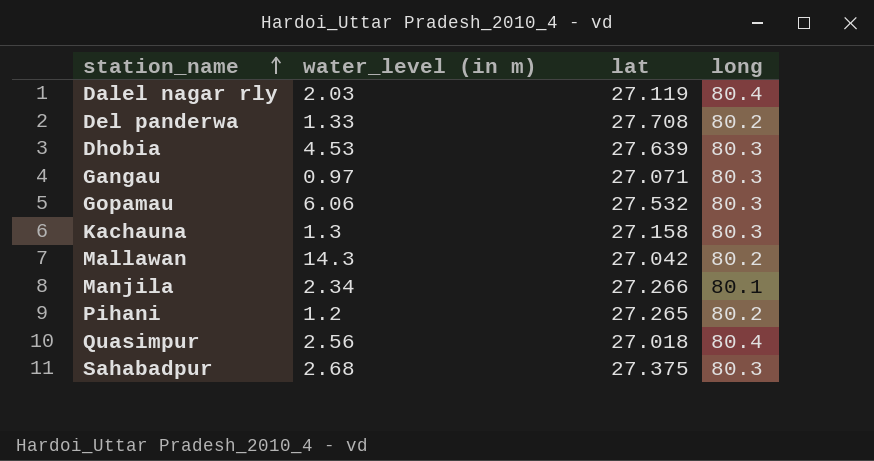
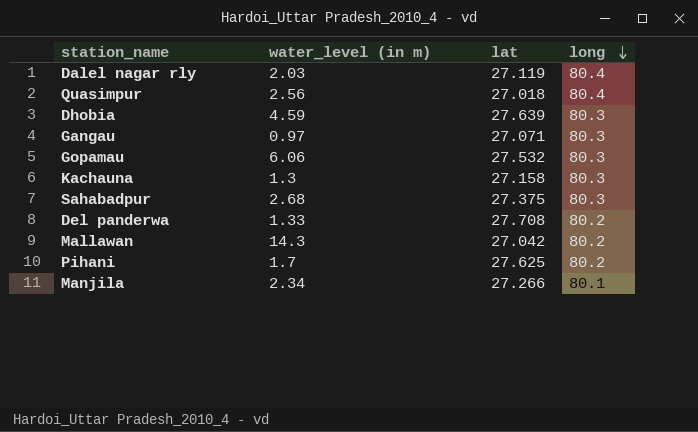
row order: station_name ascending -> long descending
Dhobia | water_level (in m): 4.53 -> 4.59
Pihani | water_level (in m): 1.2 -> 1.7
Pihani | lat: 27.265 -> 27.625

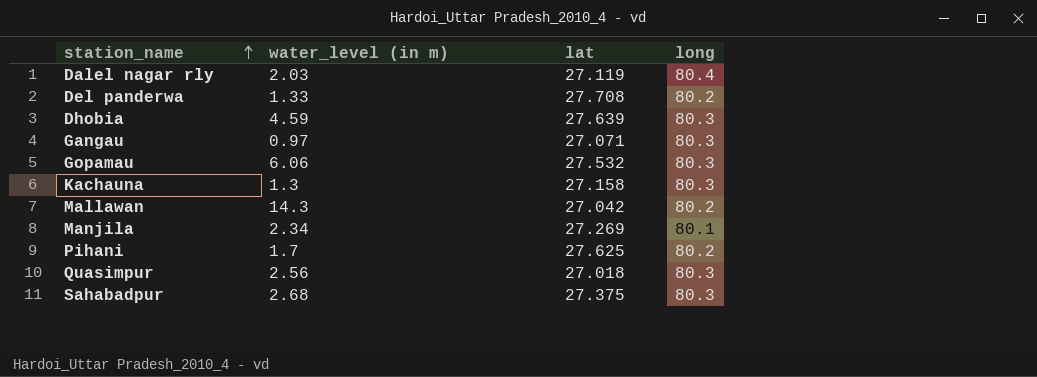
row order: long descending -> station_name ascending
Manjila | lat: 27.266 -> 27.269
Quasimpur | long: 80.4 -> 80.3

